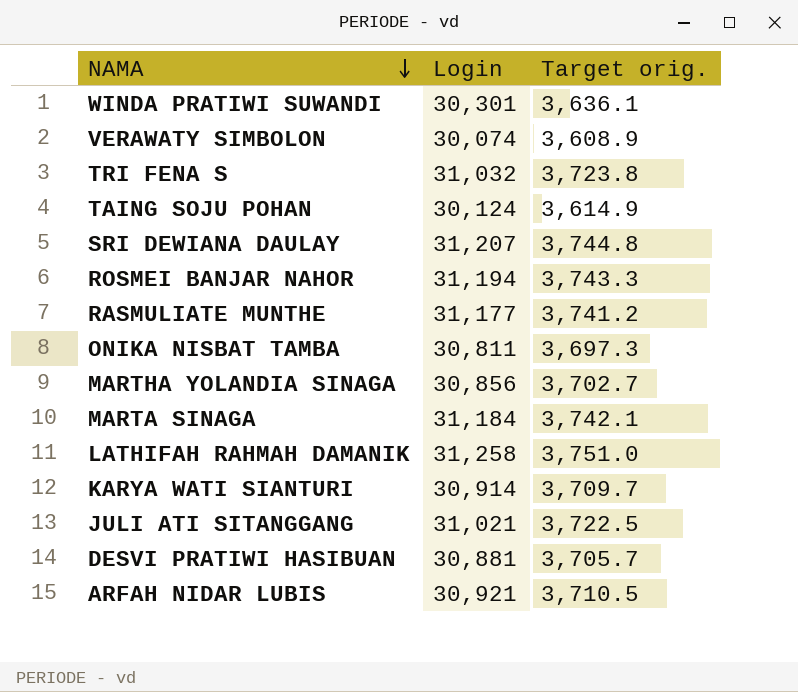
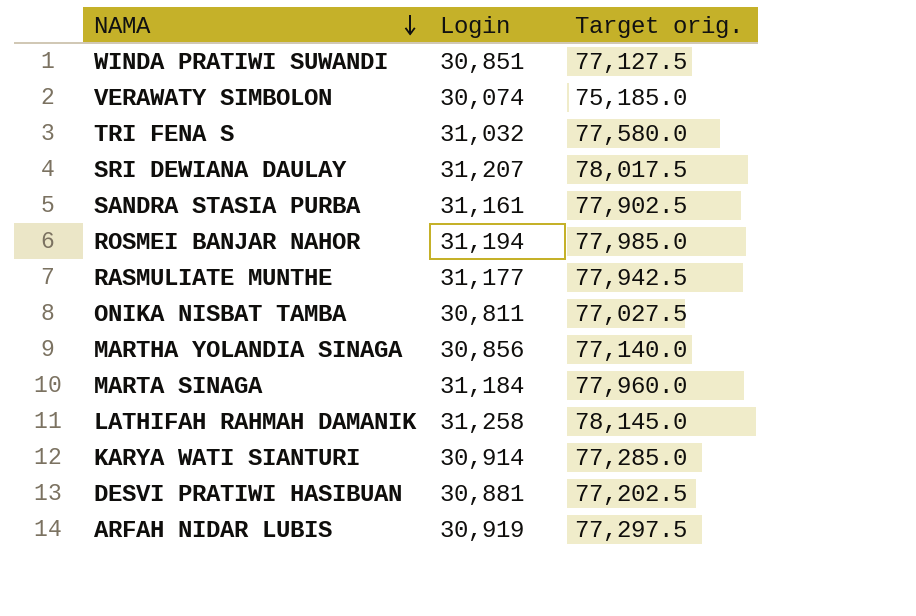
column Target orig. | formula: [Login] * 0.12 -> [Login] * 2.5
row TAING SOJU POHAN: 30,124 | 3,614.9 -> none
row JULI ATI SITANGGANG: 31,021 | 3,722.5 -> none
WINDA PRATIWI SUWANDI | Login: 30,301 -> 30,851
row SANDRA STASIA PURBA: none -> 31,161 | 77,902.5
ARFAH NIDAR LUBIS | Login: 30,921 -> 30,919

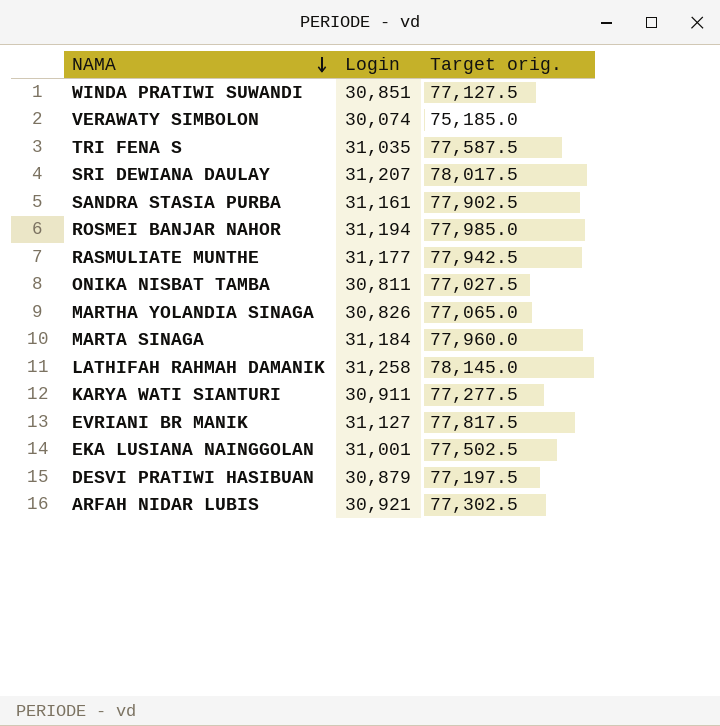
TRI FENA S | Login: 31,032 -> 31,035
TRI FENA S | Target orig.: 77,580.0 -> 77,587.5
MARTHA YOLANDIA SINAGA | Login: 30,856 -> 30,826
MARTHA YOLANDIA SINAGA | Target orig.: 77,140.0 -> 77,065.0
KARYA WATI SIANTURI | Login: 30,914 -> 30,911
KARYA WATI SIANTURI | Target orig.: 77,285.0 -> 77,277.5
row EVRIANI BR MANIK: none -> 31,127 | 77,817.5
row EKA LUSIANA NAINGGOLAN: none -> 31,001 | 77,502.5
DESVI PRATIWI HASIBUAN | Login: 30,881 -> 30,879
DESVI PRATIWI HASIBUAN | Target orig.: 77,202.5 -> 77,197.5
ARFAH NIDAR LUBIS | Login: 30,919 -> 30,921
ARFAH NIDAR LUBIS | Target orig.: 77,297.5 -> 77,302.5

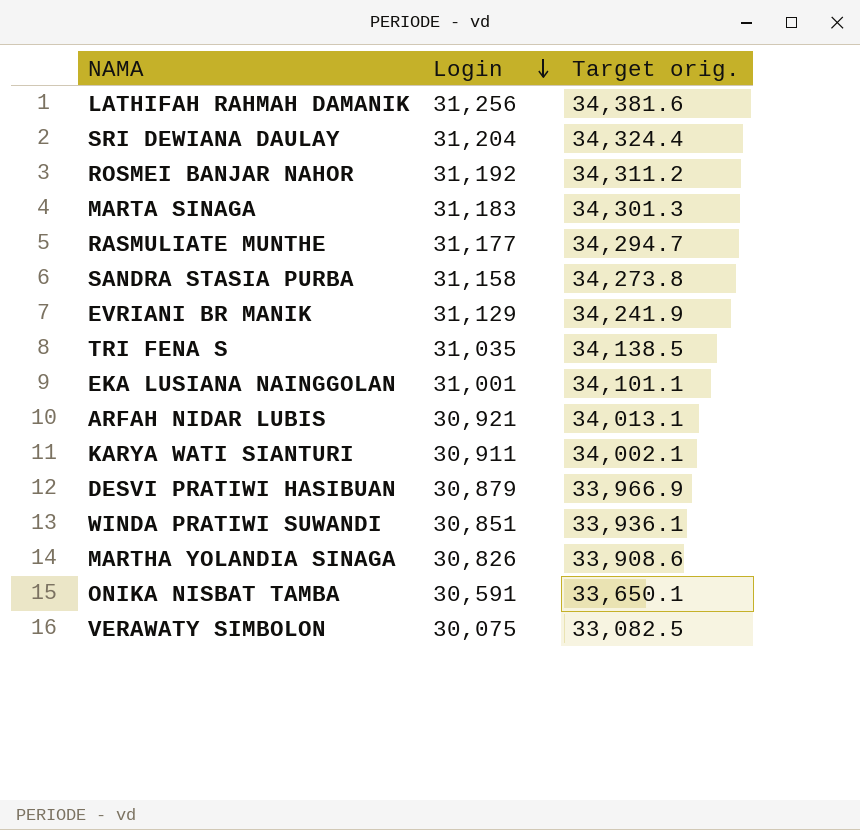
row order: NAMA descending -> Login descending
column Target orig. | formula: [Login] * 2.5 -> [Login] * 1.1
LATHIFAH RAHMAH DAMANIK | Login: 31,258 -> 31,256
SRI DEWIANA DAULAY | Login: 31,207 -> 31,204
ROSMEI BANJAR NAHOR | Login: 31,194 -> 31,192
MARTA SINAGA | Login: 31,184 -> 31,183
SANDRA STASIA PURBA | Login: 31,161 -> 31,158
EVRIANI BR MANIK | Login: 31,127 -> 31,129
ONIKA NISBAT TAMBA | Login: 30,811 -> 30,591
VERAWATY SIMBOLON | Login: 30,074 -> 30,075

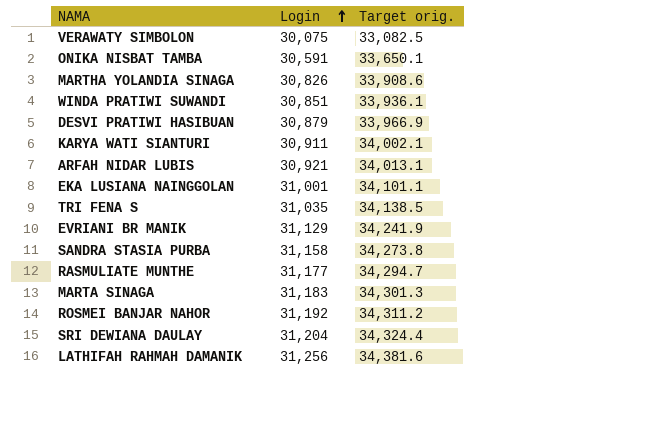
row order: Login descending -> Login ascending

